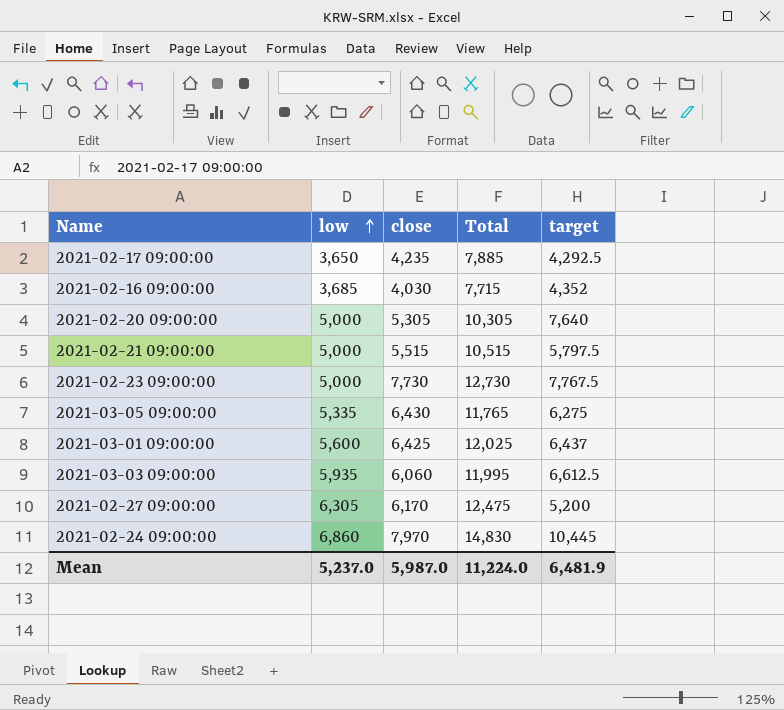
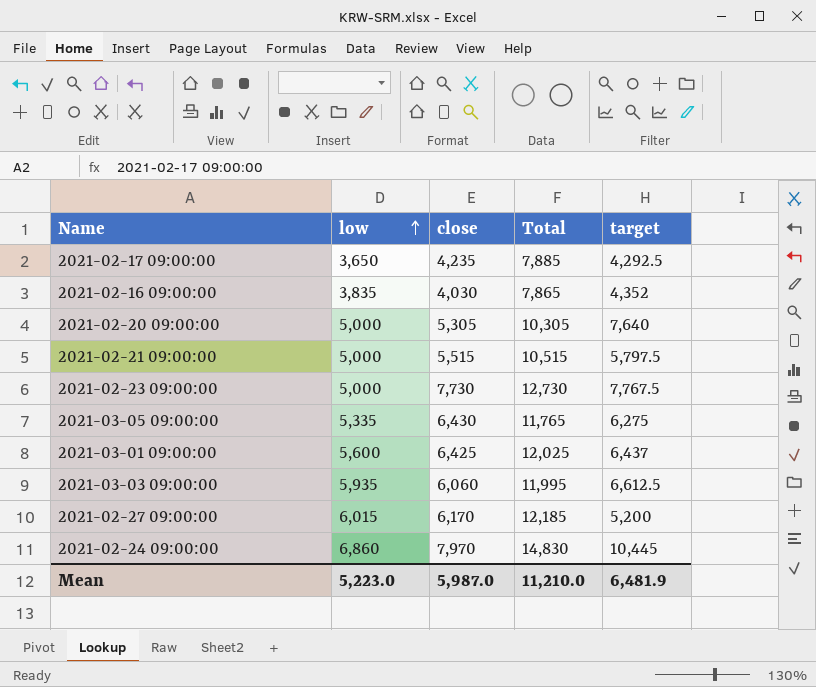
2021-02-16 09:00:00 | low: 3,685 -> 3,835
2021-02-16 09:00:00 | Total: 7,715 -> 7,865
2021-02-27 09:00:00 | low: 6,305 -> 6,015
2021-02-27 09:00:00 | Total: 12,475 -> 12,185
Mean | low: 5,237.0 -> 5,223.0
Mean | Total: 11,224.0 -> 11,210.0

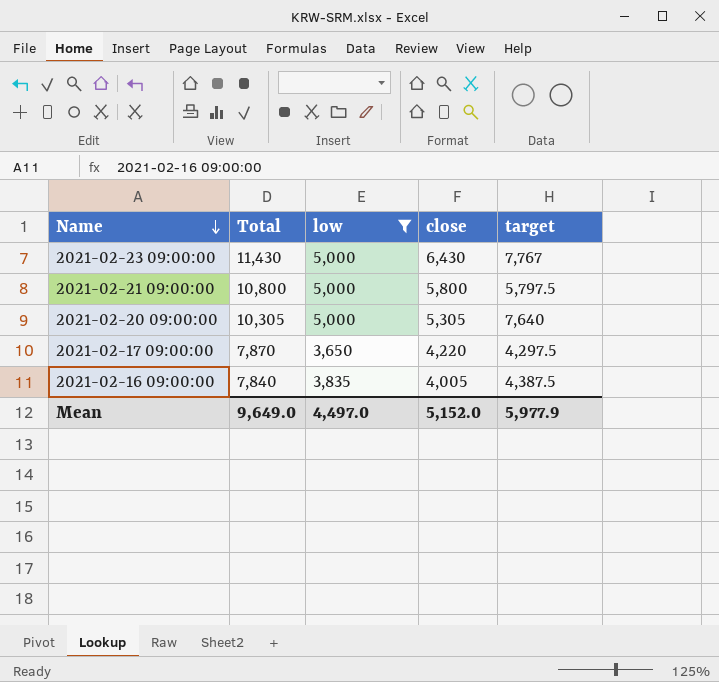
filter: none -> low <= 5,000
row order: low ascending -> Name descending
column Total | position: 4 -> 2
2021-02-23 09:00:00 | Total: 12,730 -> 11,430
2021-02-23 09:00:00 | close: 7,730 -> 6,430
2021-02-23 09:00:00 | target: 7,767.5 -> 7,767
2021-02-21 09:00:00 | Total: 10,515 -> 10,800
2021-02-21 09:00:00 | close: 5,515 -> 5,800
2021-02-17 09:00:00 | Total: 7,885 -> 7,870
2021-02-17 09:00:00 | close: 4,235 -> 4,220
2021-02-17 09:00:00 | target: 4,292.5 -> 4,297.5
2021-02-16 09:00:00 | Total: 7,865 -> 7,840
2021-02-16 09:00:00 | close: 4,030 -> 4,005
2021-02-16 09:00:00 | target: 4,352 -> 4,387.5
Mean | Total: 11,210.0 -> 9,649.0
Mean | low: 5,223.0 -> 4,497.0
Mean | close: 5,987.0 -> 5,152.0
Mean | target: 6,481.9 -> 5,977.9

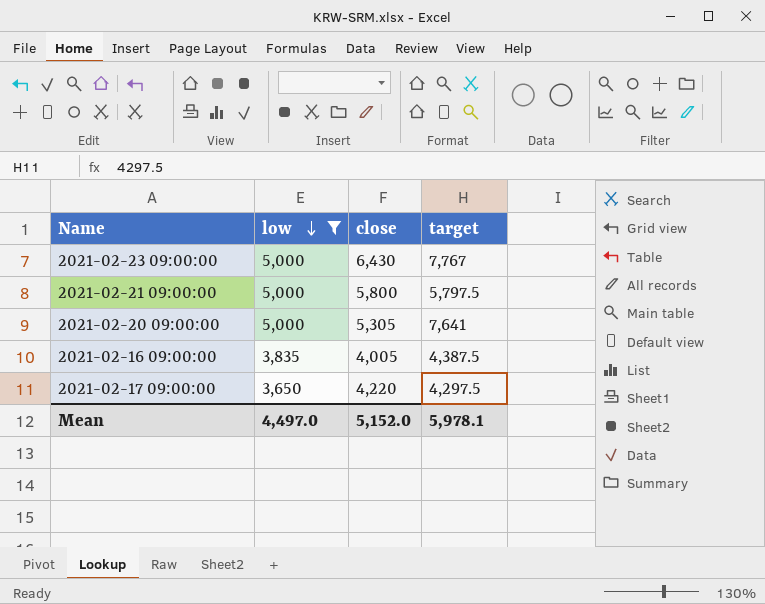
row order: Name descending -> low descending
column Total | formula: [low] + [close] -> none
2021-02-20 09:00:00 | target: 7,640 -> 7,641
Mean | target: 5,977.9 -> 5,978.1

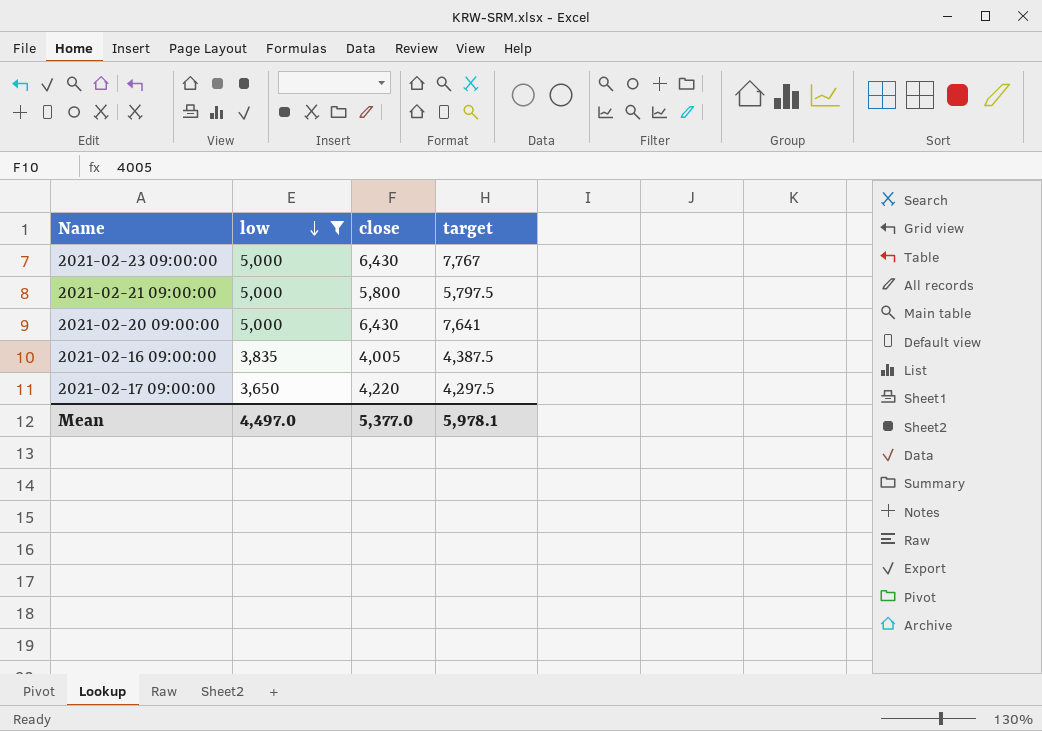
2021-02-20 09:00:00 | close: 5,305 -> 6,430
Mean | close: 5,152.0 -> 5,377.0

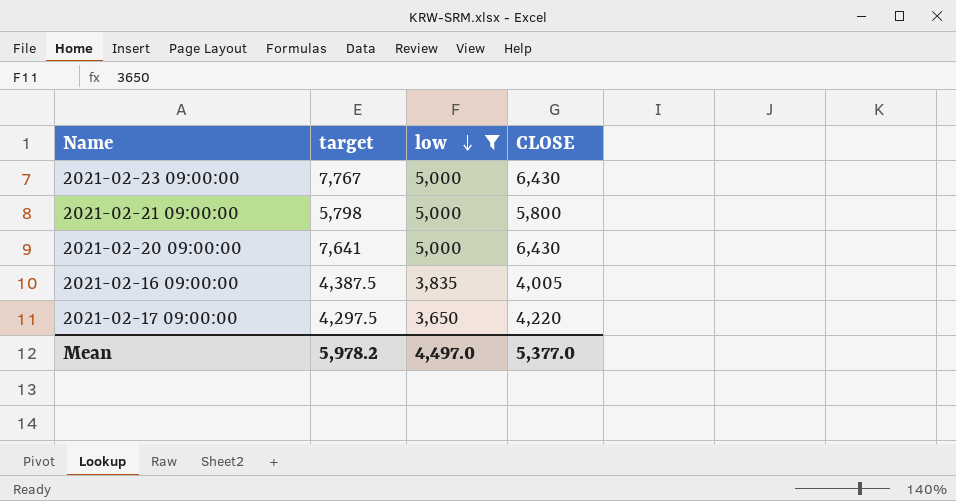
column target | position: 4 -> 2
column name: close -> CLOSE
2021-02-21 09:00:00 | target: 5,797.5 -> 5,798
Mean | target: 5,978.1 -> 5,978.2

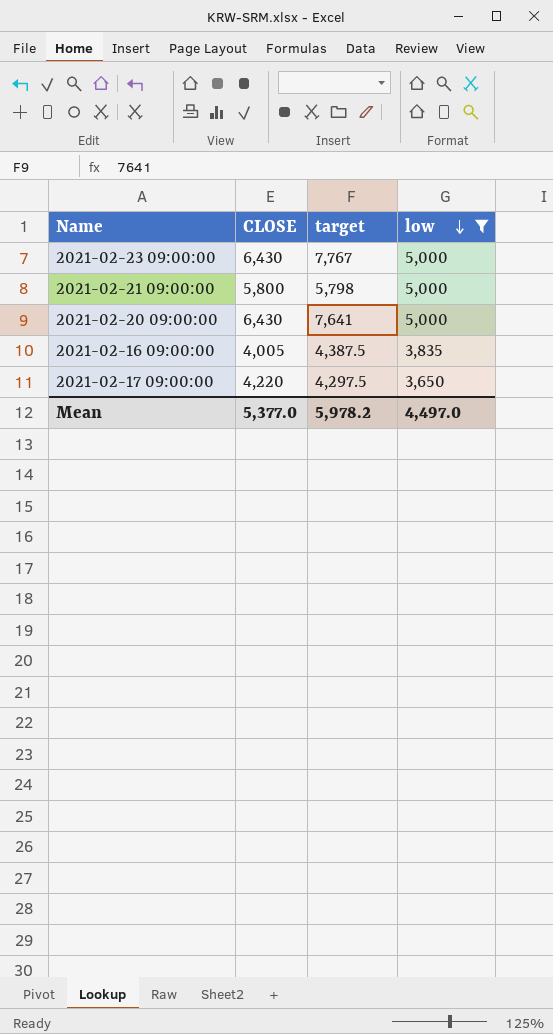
column CLOSE | position: 4 -> 2

